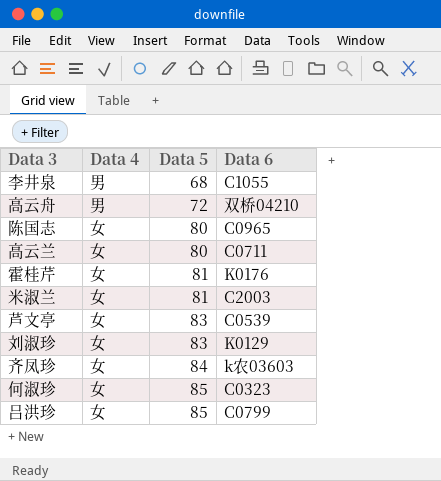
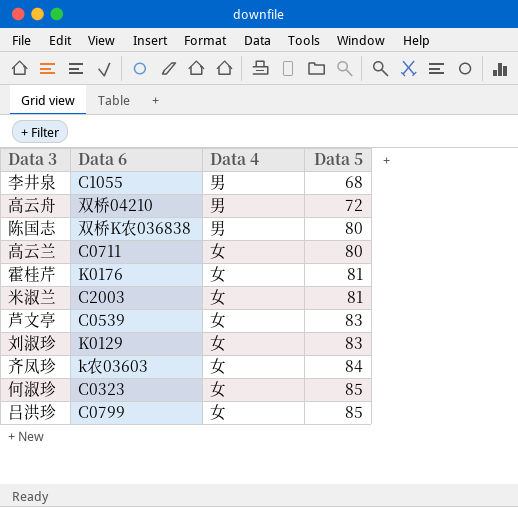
column Data 6 | position: 4 -> 2
陈国志 | Data 6: C0965 -> 双桥K农036838
陈国志 | Data 4: 女 -> 男

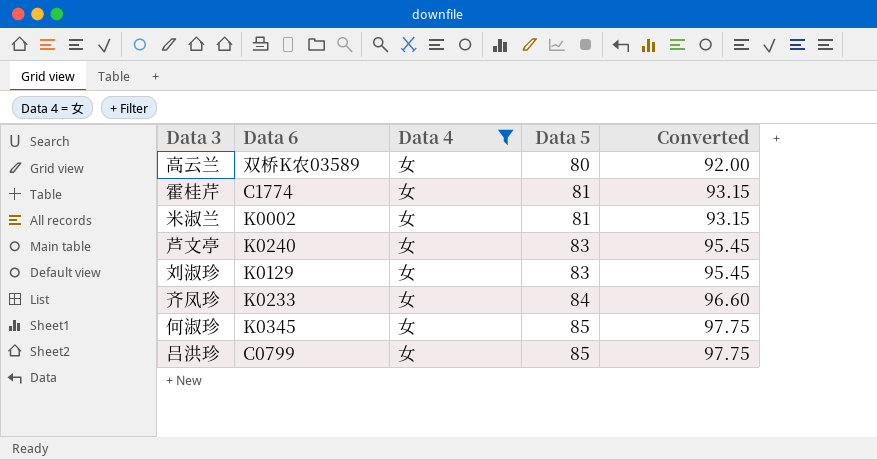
filter: none -> Data 4 = 女
column Converted | formula: none -> [Data 5] * 1.15
高云兰 | Data 6: C0711 -> 双桥K农03589
霍桂芹 | Data 6: K0176 -> C1774
米淑兰 | Data 6: C2003 -> K0002
芦文亭 | Data 6: C0539 -> K0240
齐凤珍 | Data 6: k农03603 -> K0233
何淑珍 | Data 6: C0323 -> K0345

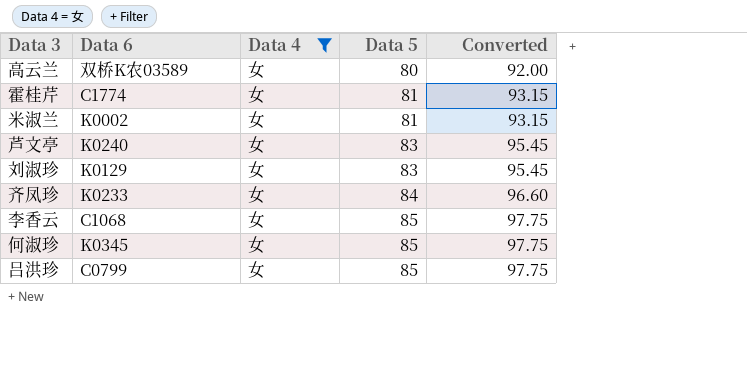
row 李香云: none -> C1068 | 女 | 85 | 97.75

